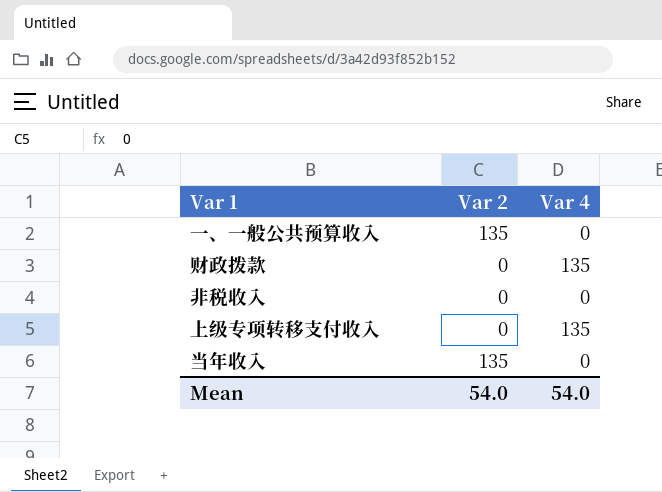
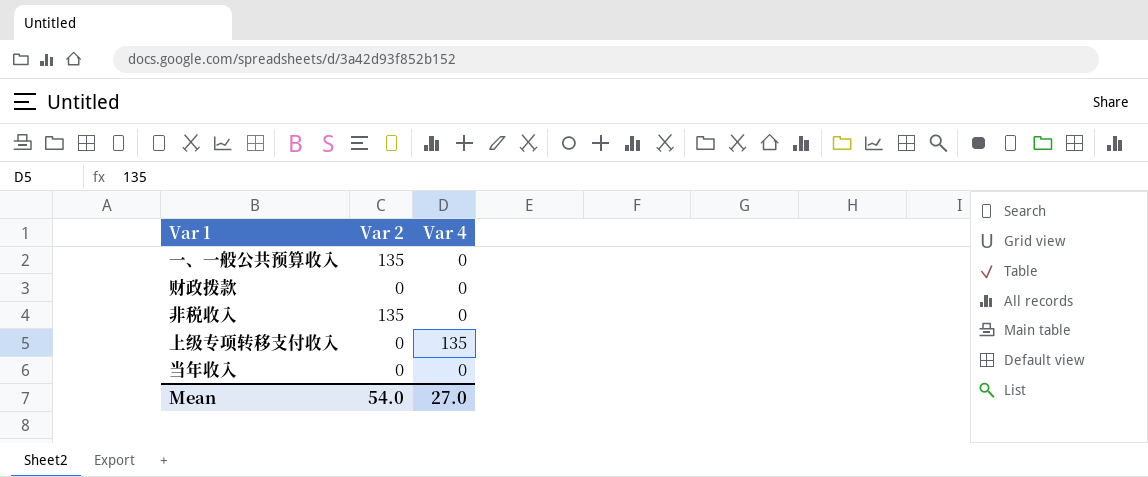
财政拨款 | Var 4: 135 -> 0
非税收入 | Var 2: 0 -> 135
当年收入 | Var 2: 135 -> 0
Mean | Var 4: 54.0 -> 27.0

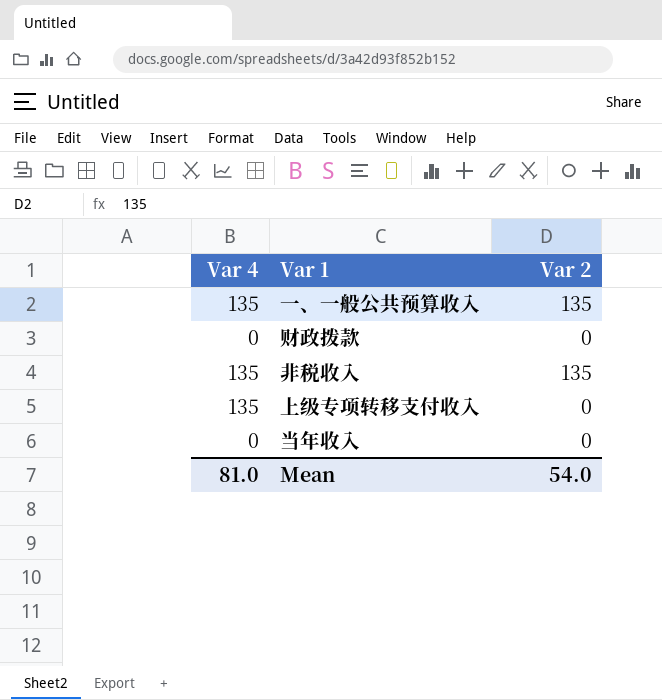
column Var 4 | position: 3 -> 1
一、一般公共预算收入 | Var 4: 0 -> 135
非税收入 | Var 4: 0 -> 135
Mean | Var 4: 27.0 -> 81.0

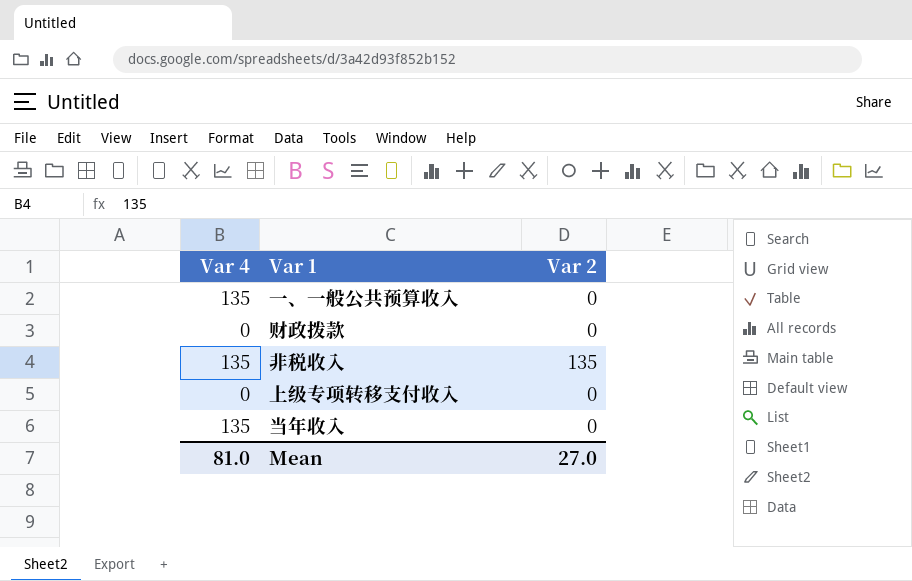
一、一般公共预算收入 | Var 2: 135 -> 0
上级专项转移支付收入 | Var 4: 135 -> 0
当年收入 | Var 4: 0 -> 135
Mean | Var 2: 54.0 -> 27.0

